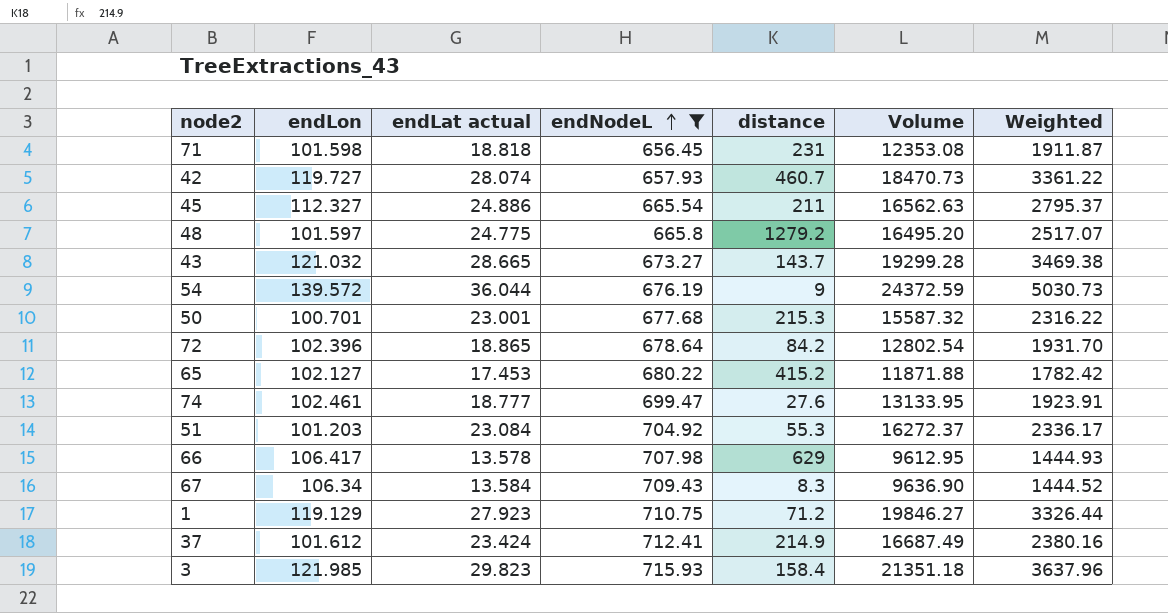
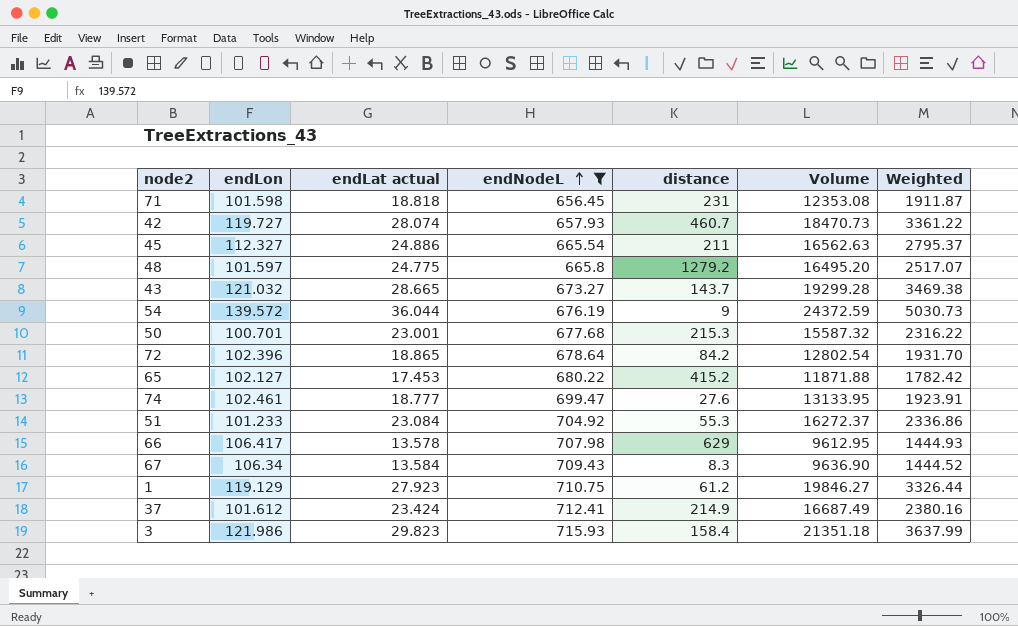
51 | endLon: 101.203 -> 101.233
51 | Weighted: 2336.17 -> 2336.86
1 | distance: 71.2 -> 61.2
3 | endLon: 121.985 -> 121.986
3 | Weighted: 3637.96 -> 3637.99

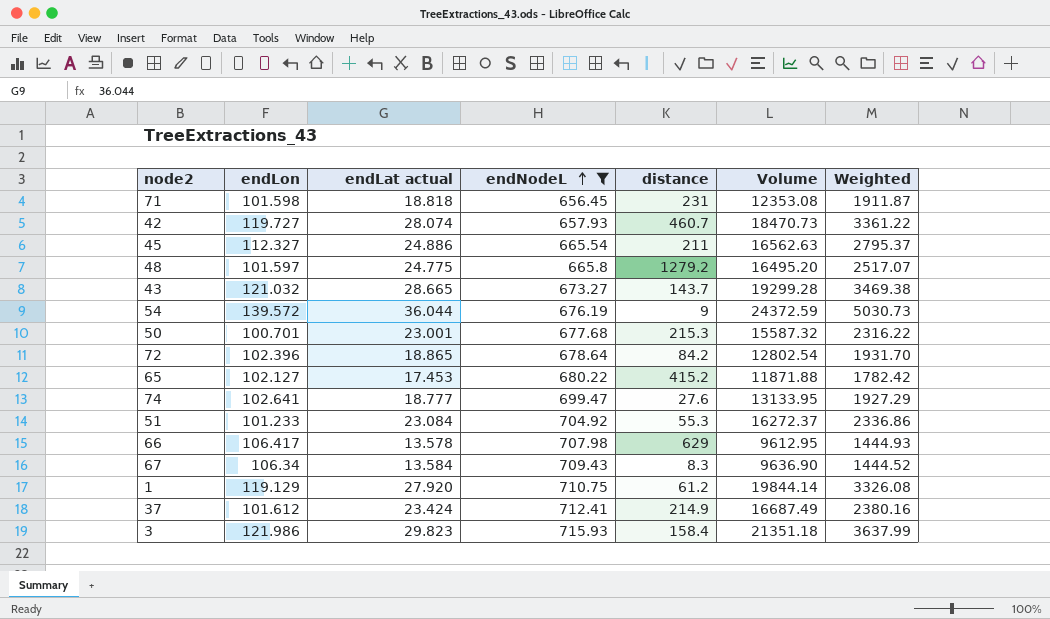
74 | endLon: 102.461 -> 102.641
74 | Weighted: 1923.91 -> 1927.29
1 | endLat actual: 27.923 -> 27.920
1 | Volume: 19846.27 -> 19844.14
1 | Weighted: 3326.44 -> 3326.08

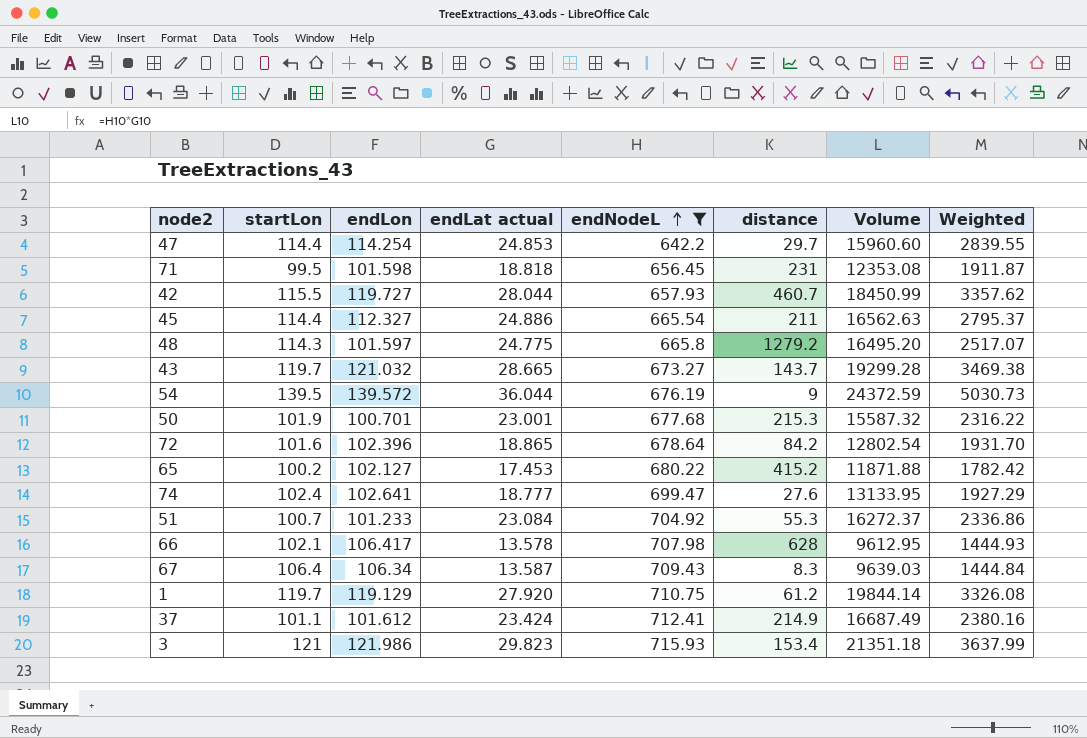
column startLon | position: none -> 2
row 47: none -> 114.4 | 114.254 | 24.853 | 642.2 | 29.7 | 15960.60 | 2839.55
42 | endLat actual: 28.074 -> 28.044
42 | Volume: 18470.73 -> 18450.99
42 | Weighted: 3361.22 -> 3357.62
66 | distance: 629 -> 628
67 | endLat actual: 13.584 -> 13.587
67 | Volume: 9636.90 -> 9639.03
67 | Weighted: 1444.52 -> 1444.84
3 | distance: 158.4 -> 153.4

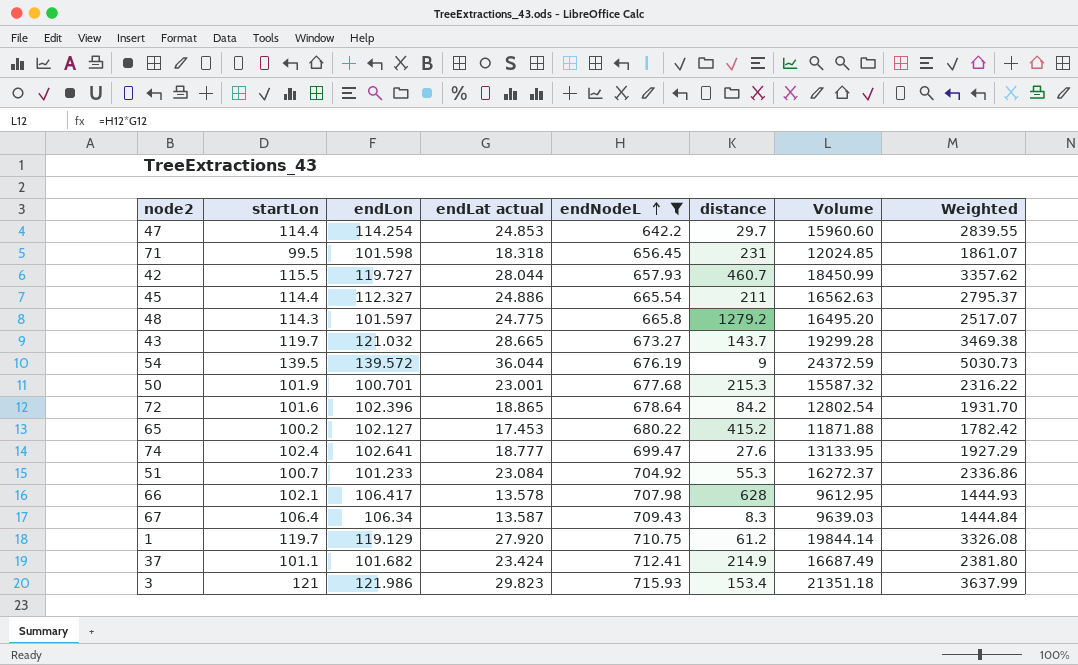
71 | endLat actual: 18.818 -> 18.318
71 | Volume: 12353.08 -> 12024.85
71 | Weighted: 1911.87 -> 1861.07
37 | endLon: 101.612 -> 101.682
37 | Weighted: 2380.16 -> 2381.80

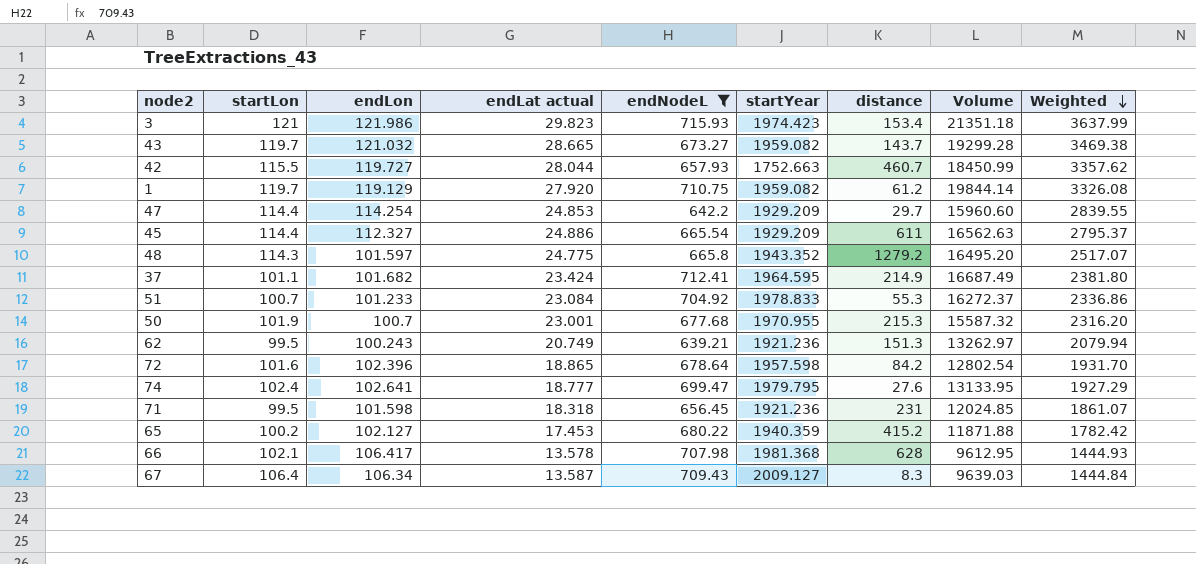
row order: endNodeL ascending -> Weighted descending
column startYear | position: none -> 6
row 54: 139.5 | 139.572 | 36.044 | 676.19 | 9 | 24372.59 | 5030.73 -> none
45 | distance: 211 -> 611
50 | endLon: 100.701 -> 100.7
50 | Weighted: 2316.22 -> 2316.20
row 62: none -> 99.5 | 100.243 | 20.749 | 639.21 | 1921.236 | 151.3 | 13262.97 | 2079.94

